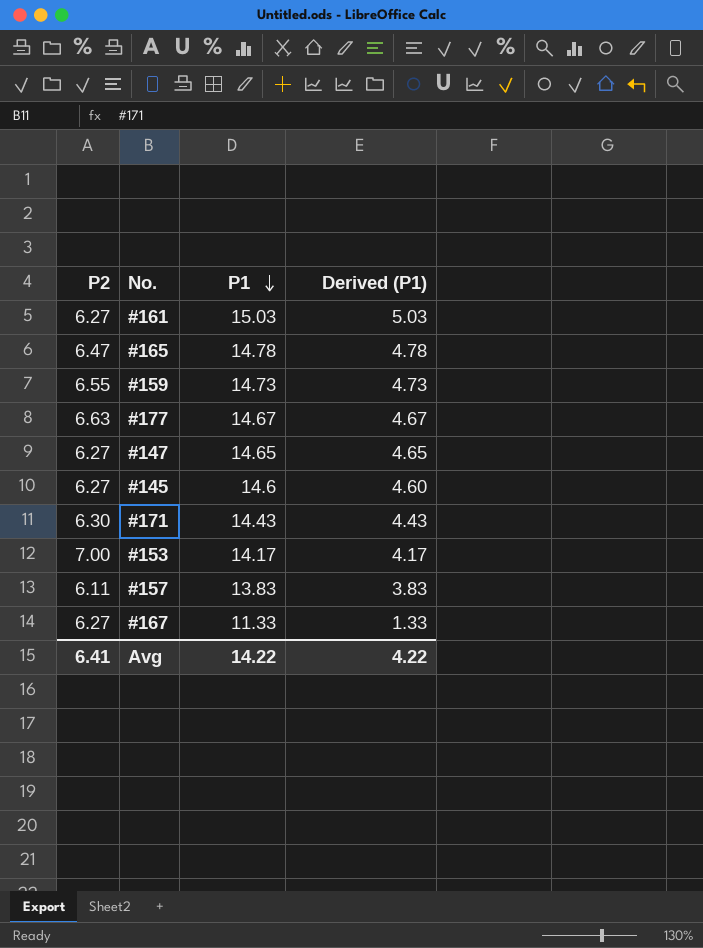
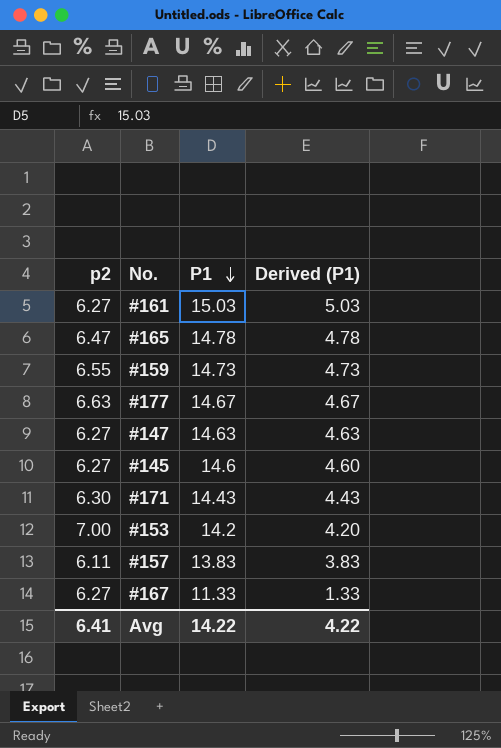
column name: P2 -> p2
#147 | P1: 14.65 -> 14.63
#147 | Derived (P1): 4.65 -> 4.63
#153 | P1: 14.17 -> 14.2
#153 | Derived (P1): 4.17 -> 4.20

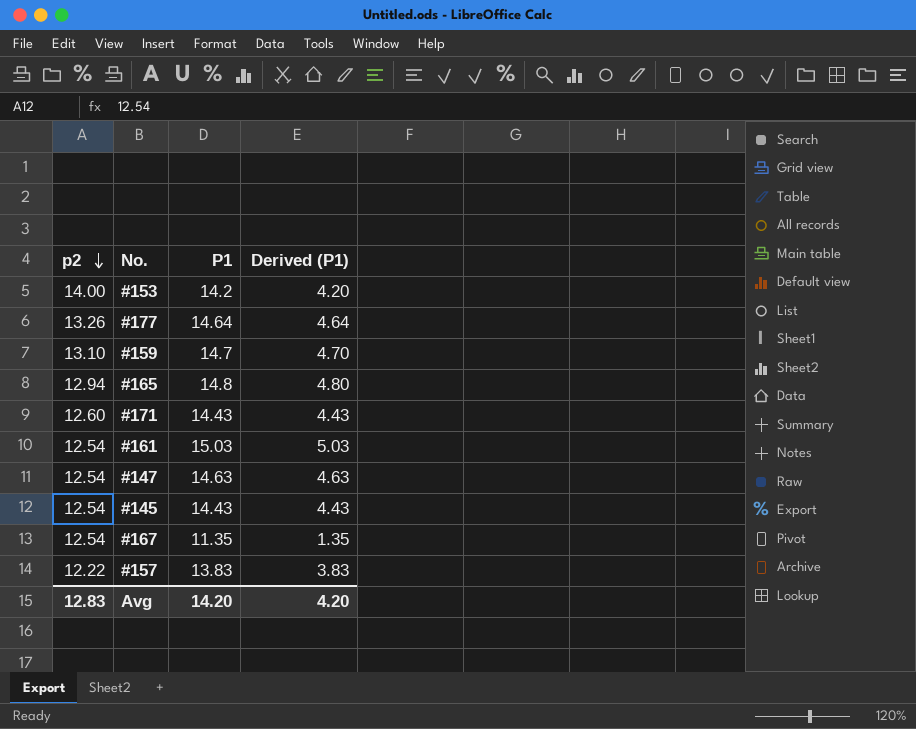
row order: P1 descending -> p2 descending
#153 | p2: 7.00 -> 14.00
#177 | p2: 6.63 -> 13.26
#177 | P1: 14.67 -> 14.64
#177 | Derived (P1): 4.67 -> 4.64
#159 | p2: 6.55 -> 13.10
#159 | P1: 14.73 -> 14.7
#159 | Derived (P1): 4.73 -> 4.70
#165 | p2: 6.47 -> 12.94
#165 | P1: 14.78 -> 14.8
#165 | Derived (P1): 4.78 -> 4.80
#171 | p2: 6.30 -> 12.60
#161 | p2: 6.27 -> 12.54
#147 | p2: 6.27 -> 12.54
#145 | p2: 6.27 -> 12.54
#145 | P1: 14.6 -> 14.43
#145 | Derived (P1): 4.60 -> 4.43
#167 | p2: 6.27 -> 12.54
#167 | P1: 11.33 -> 11.35
#167 | Derived (P1): 1.33 -> 1.35
#157 | p2: 6.11 -> 12.22
Avg | p2: 6.41 -> 12.83
Avg | P1: 14.22 -> 14.20
Avg | Derived (P1): 4.22 -> 4.20

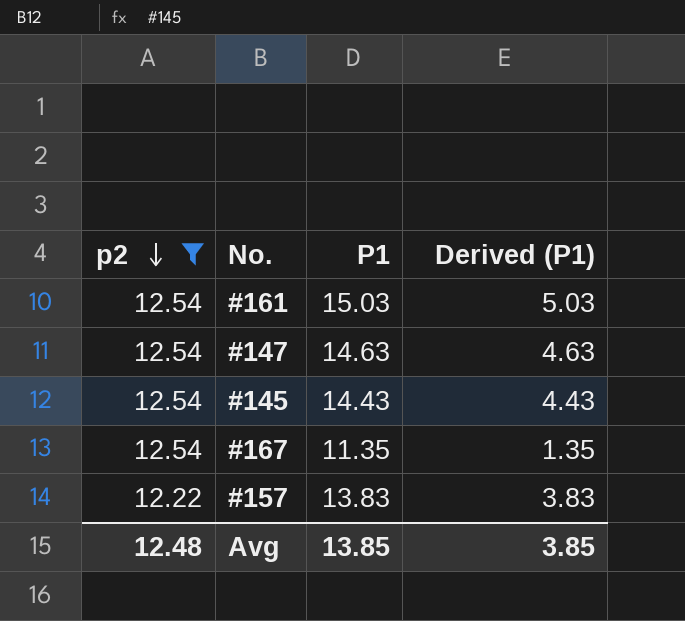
filter: none -> p2 <= 12.54
Avg | p2: 12.83 -> 12.48
Avg | P1: 14.20 -> 13.85
Avg | Derived (P1): 4.20 -> 3.85

